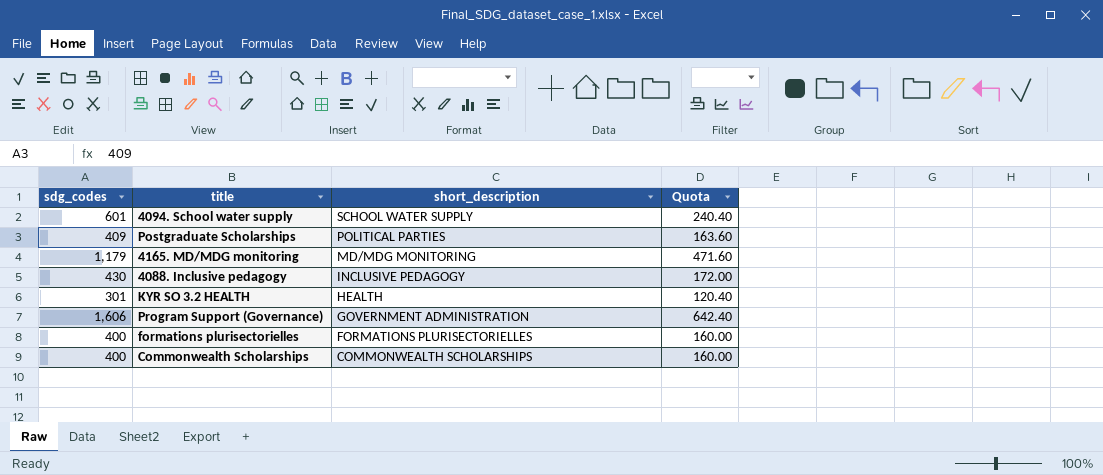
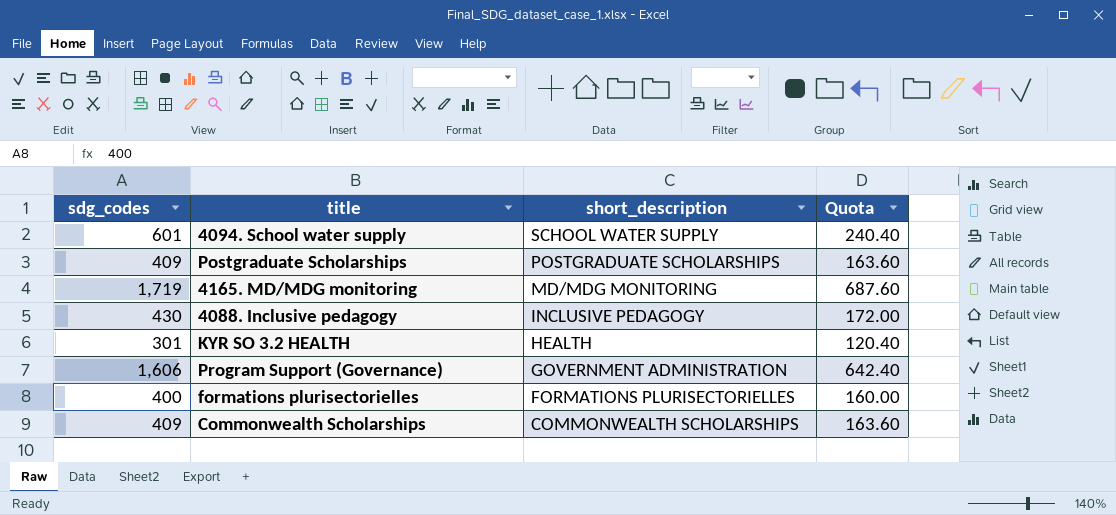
Postgraduate Scholarships | short_description: POLITICAL PARTIES -> POSTGRADUATE SCHOLARSHIPS
4165. MD/MDG monitoring | sdg_codes: 1,179 -> 1,719
4165. MD/MDG monitoring | Quota: 471.60 -> 687.60
Commonwealth Scholarships | sdg_codes: 400 -> 409
Commonwealth Scholarships | Quota: 160.00 -> 163.60

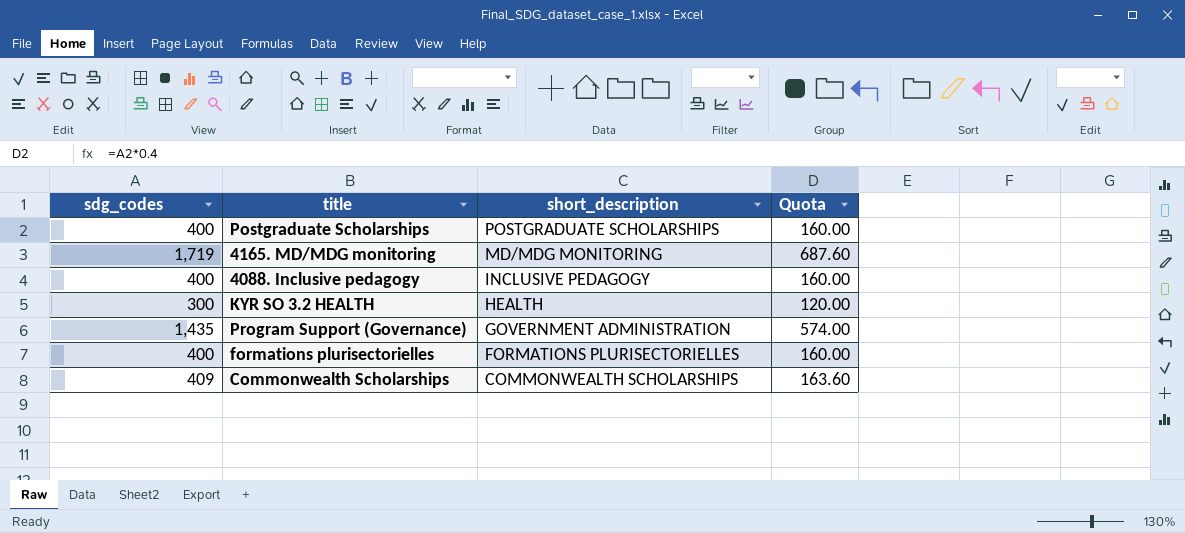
row 4094. School water supply: 601 | SCHOOL WATER SUPPLY | 240.40 -> none
Postgraduate Scholarships | sdg_codes: 409 -> 400
Postgraduate Scholarships | Quota: 163.60 -> 160.00
4088. Inclusive pedagogy | sdg_codes: 430 -> 400
4088. Inclusive pedagogy | Quota: 172.00 -> 160.00
KYR SO 3.2 HEALTH | sdg_codes: 301 -> 300
KYR SO 3.2 HEALTH | Quota: 120.40 -> 120.00
Program Support (Governance) | sdg_codes: 1,606 -> 1,435
Program Support (Governance) | Quota: 642.40 -> 574.00

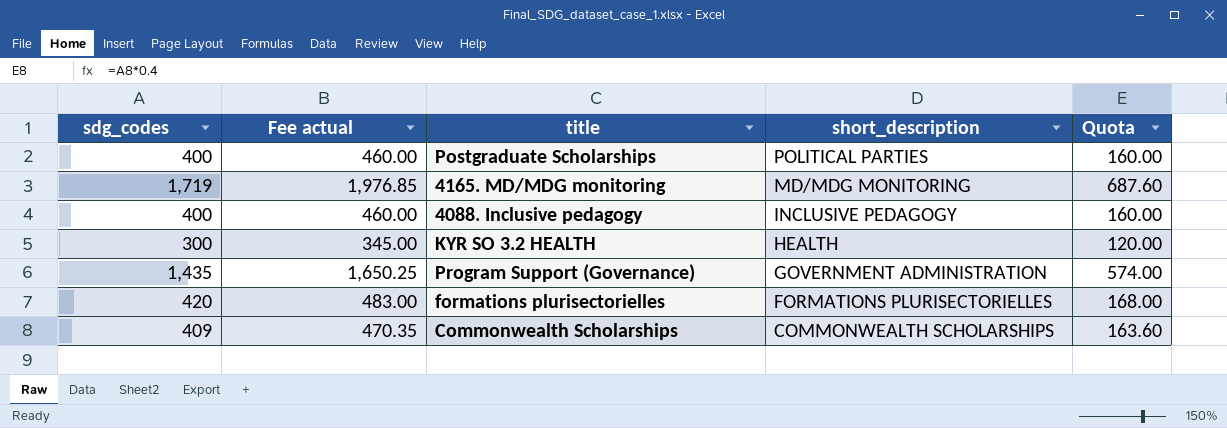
column Fee actual | formula: none -> [sdg_codes] * 1.15
Postgraduate Scholarships | short_description: POSTGRADUATE SCHOLARSHIPS -> POLITICAL PARTIES
formations plurisectorielles | sdg_codes: 400 -> 420
formations plurisectorielles | Quota: 160.00 -> 168.00

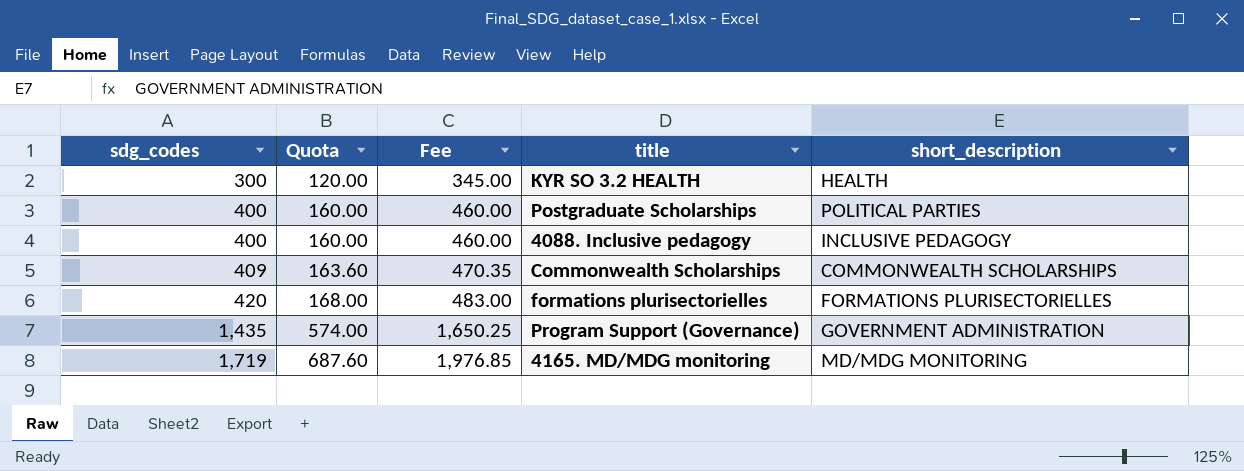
row order: short_description descending -> sdg_codes ascending
column Quota | position: 5 -> 2
column name: Fee actual -> Fee

